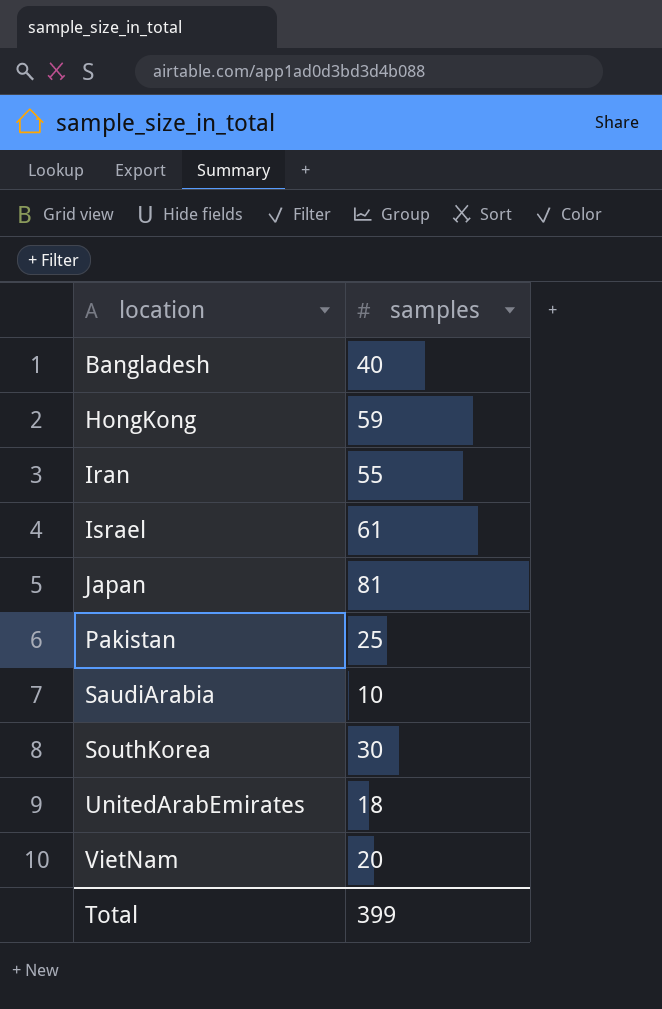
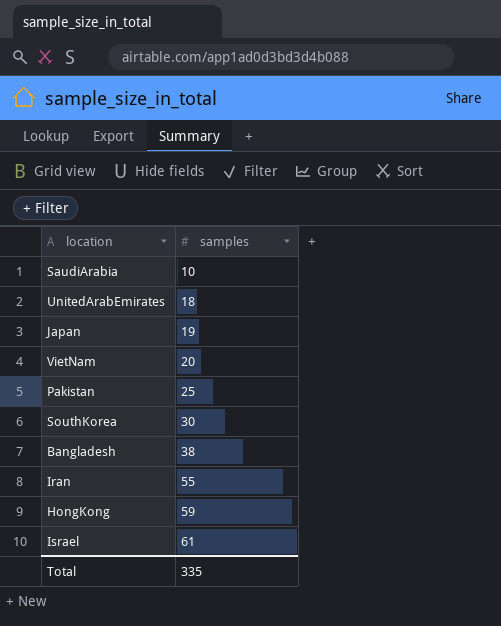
row order: location ascending -> samples ascending
Japan | samples: 81 -> 19
Bangladesh | samples: 40 -> 38
Total | samples: 399 -> 335

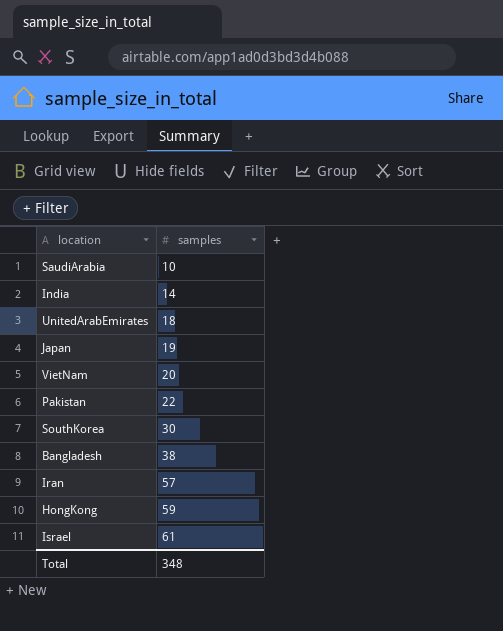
row India: none -> 14
Pakistan | samples: 25 -> 22
Iran | samples: 55 -> 57
Total | samples: 335 -> 348

